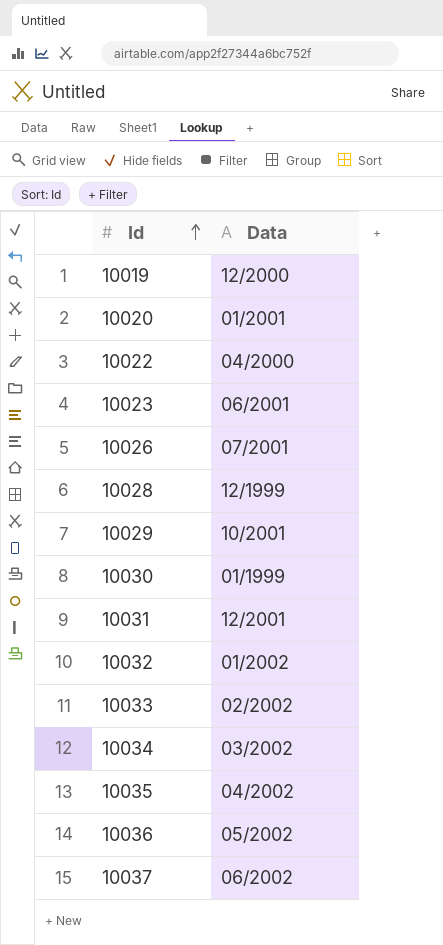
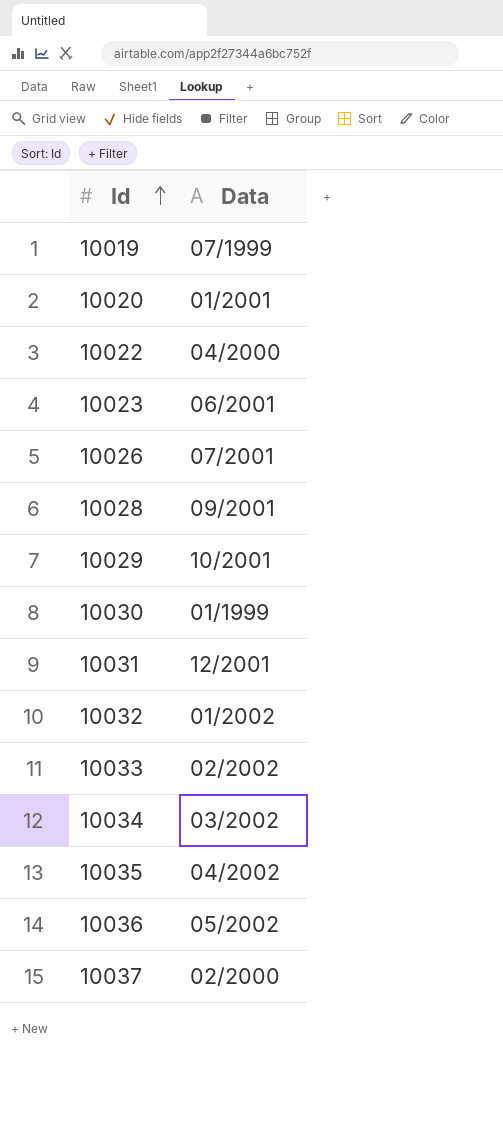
10019 | Data: 12/2000 -> 07/1999
10028 | Data: 12/1999 -> 09/2001
10037 | Data: 06/2002 -> 02/2000

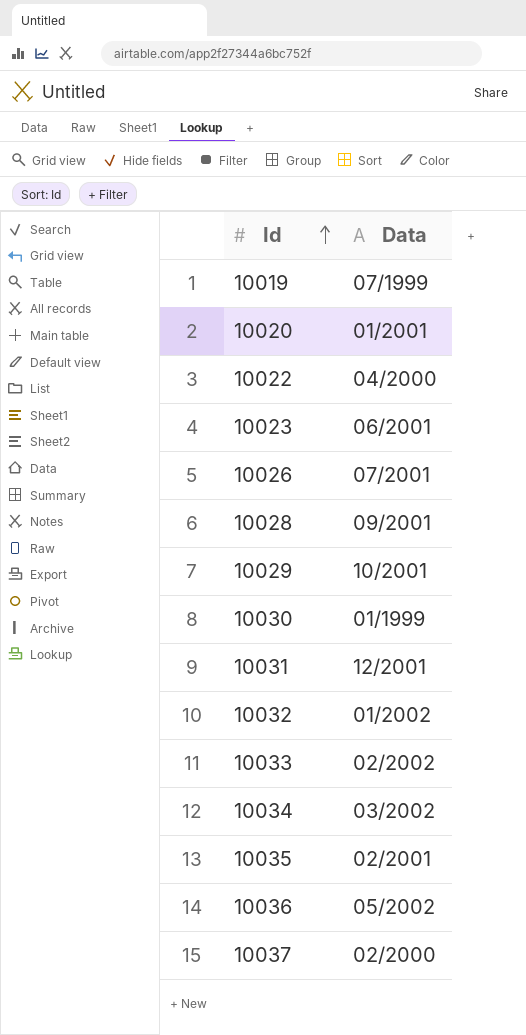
10035 | Data: 04/2002 -> 02/2001

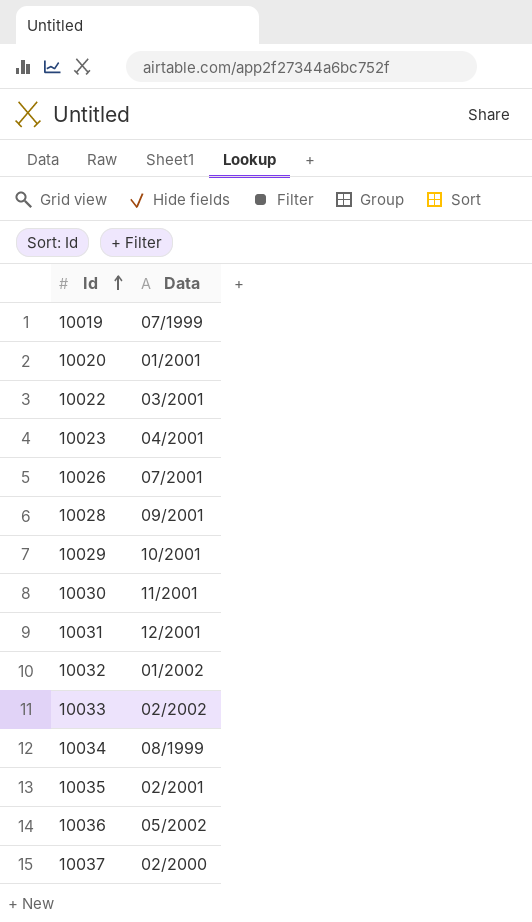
10022 | Data: 04/2000 -> 03/2001
10023 | Data: 06/2001 -> 04/2001
10030 | Data: 01/1999 -> 11/2001
10034 | Data: 03/2002 -> 08/1999

